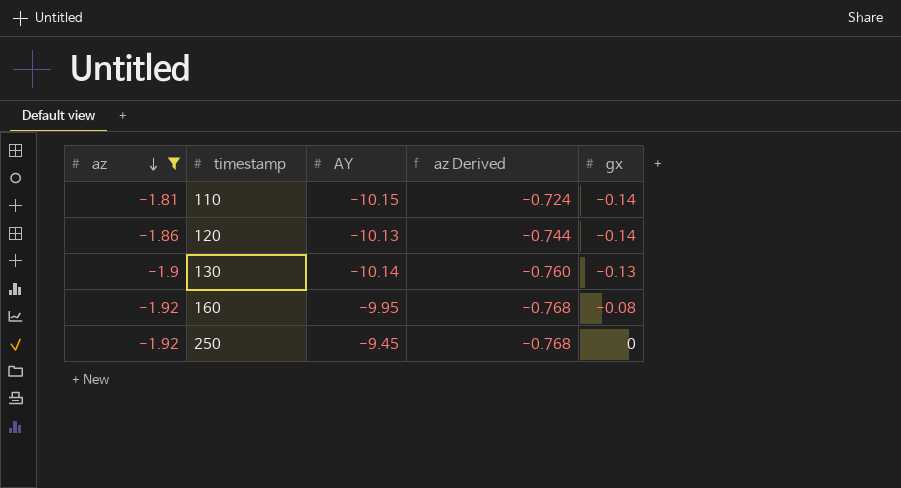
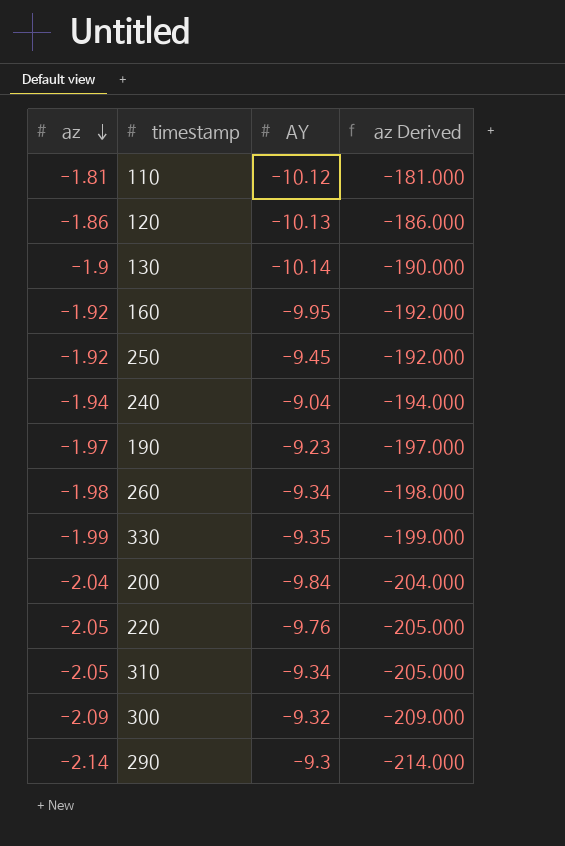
filter: az >= -1.92 -> none
column gx | position: 5 -> none
column az Derived | formula: [az] * 0.4 -> [az] * 100
110 | AY: -10.15 -> -10.12

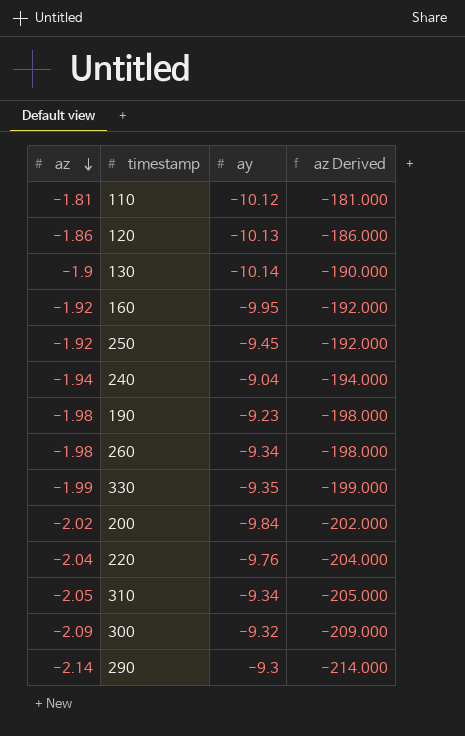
column name: AY -> ay
190 | az: -1.97 -> -1.98
190 | az Derived: -197.000 -> -198.000
200 | az: -2.04 -> -2.02
200 | az Derived: -204.000 -> -202.000
220 | az: -2.05 -> -2.04
220 | az Derived: -205.000 -> -204.000

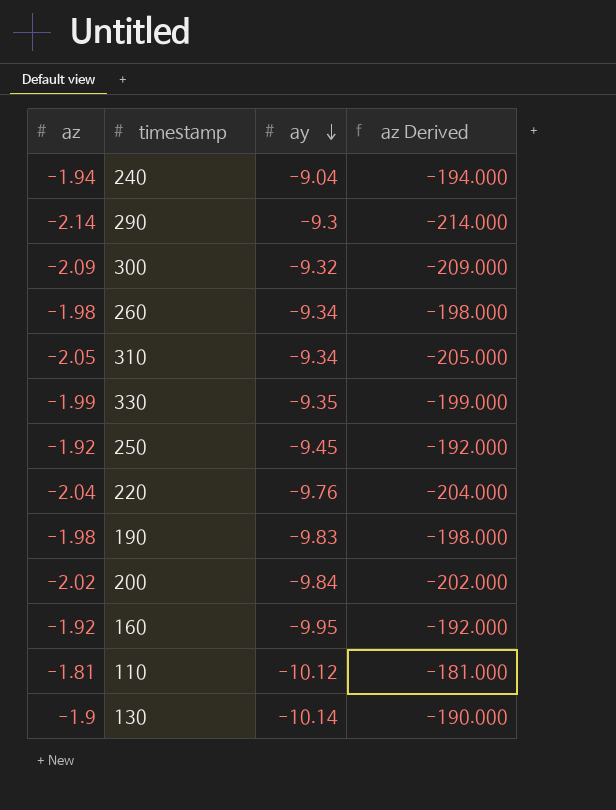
row order: az descending -> ay descending
row 120: -1.86 | -10.13 | -186.000 -> none
190 | ay: -9.23 -> -9.83

